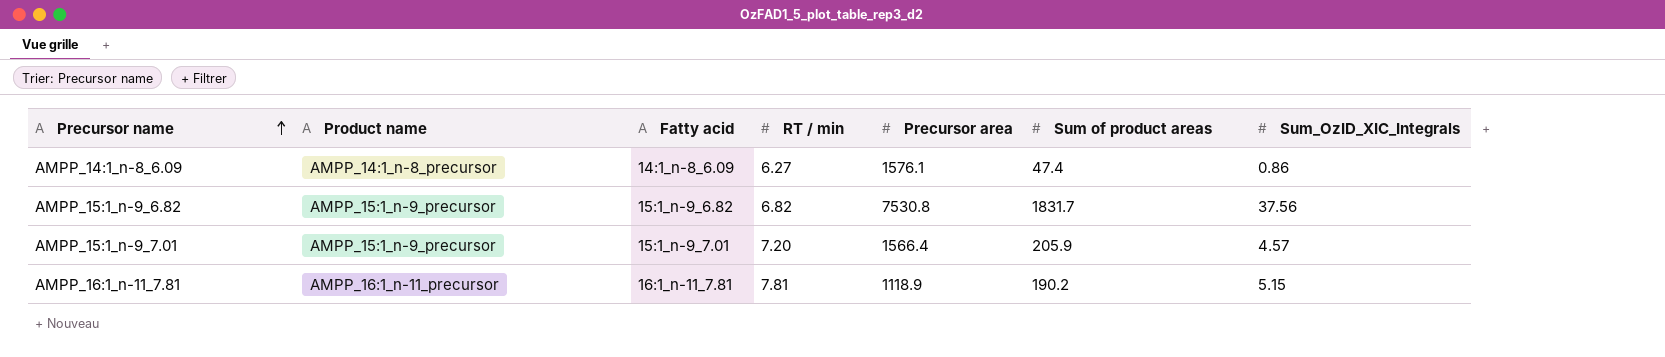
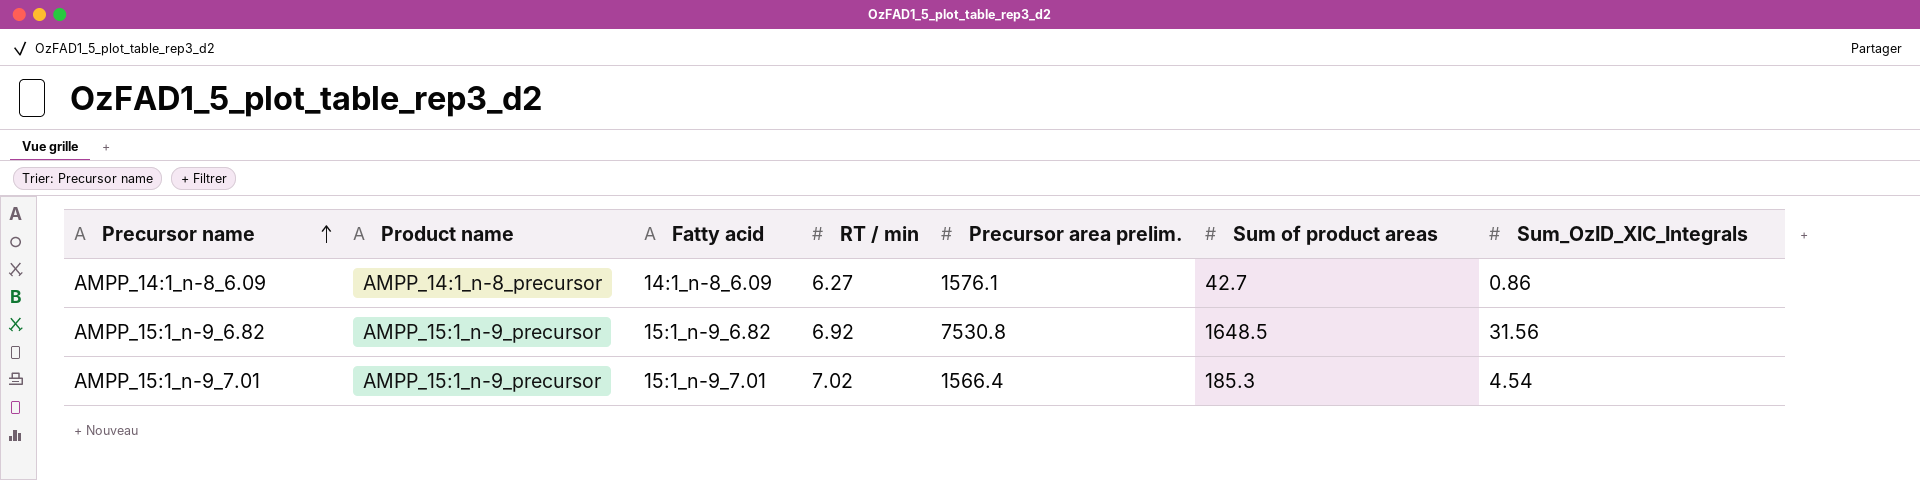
column name: Precursor area -> Precursor area prelim.
row AMPP_16:1_n-11_7.81: AMPP_16:1_n-11_precursor | 16:1_n-11_7.81 | 7.81 | 1118.9 | 190.2 | 5.15 -> none
AMPP_14:1_n-8_6.09 | Sum of product areas: 47.4 -> 42.7
AMPP_15:1_n-9_6.82 | RT / min: 6.82 -> 6.92
AMPP_15:1_n-9_6.82 | Sum of product areas: 1831.7 -> 1648.5
AMPP_15:1_n-9_6.82 | Sum_OzID_XIC_Integrals: 37.56 -> 31.56
AMPP_15:1_n-9_7.01 | RT / min: 7.20 -> 7.02
AMPP_15:1_n-9_7.01 | Sum of product areas: 205.9 -> 185.3
AMPP_15:1_n-9_7.01 | Sum_OzID_XIC_Integrals: 4.57 -> 4.54

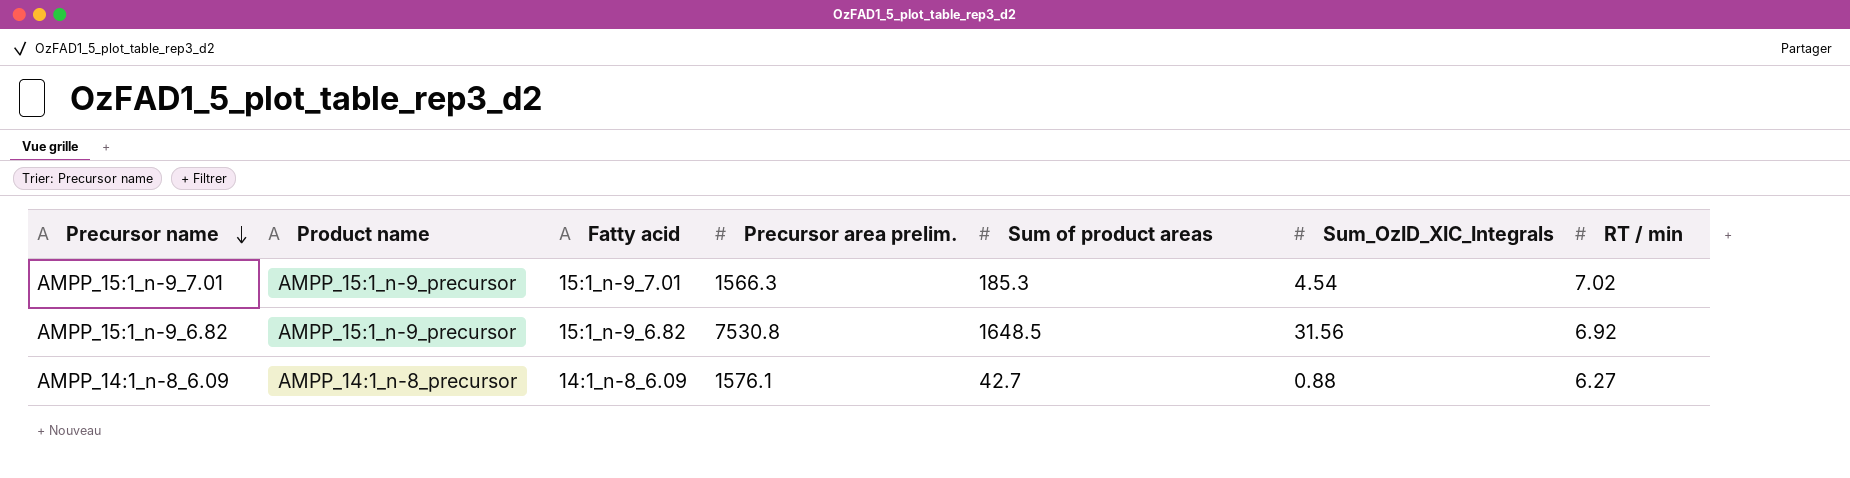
row order: Precursor name ascending -> Precursor name descending
column RT / min | position: 4 -> 7
AMPP_15:1_n-9_7.01 | Precursor area prelim.: 1566.4 -> 1566.3
AMPP_14:1_n-8_6.09 | Sum_OzID_XIC_Integrals: 0.86 -> 0.88

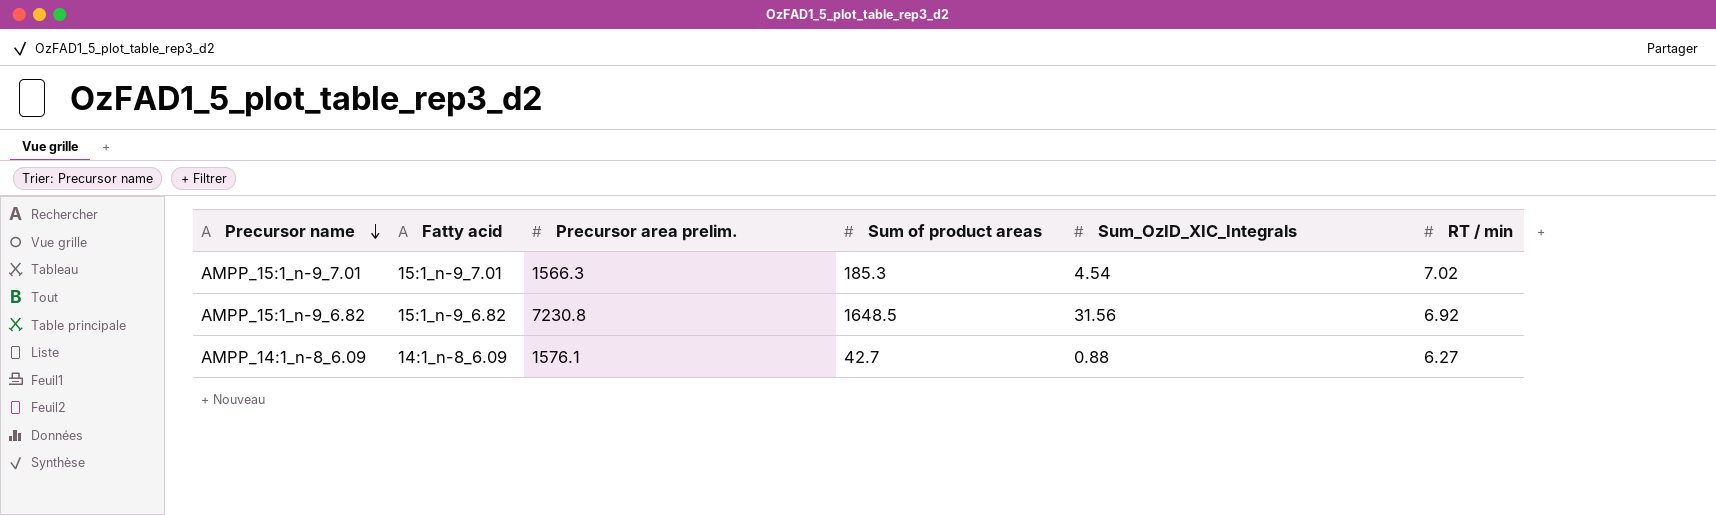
column Product name | position: 2 -> none
AMPP_15:1_n-9_6.82 | Precursor area prelim.: 7530.8 -> 7230.8

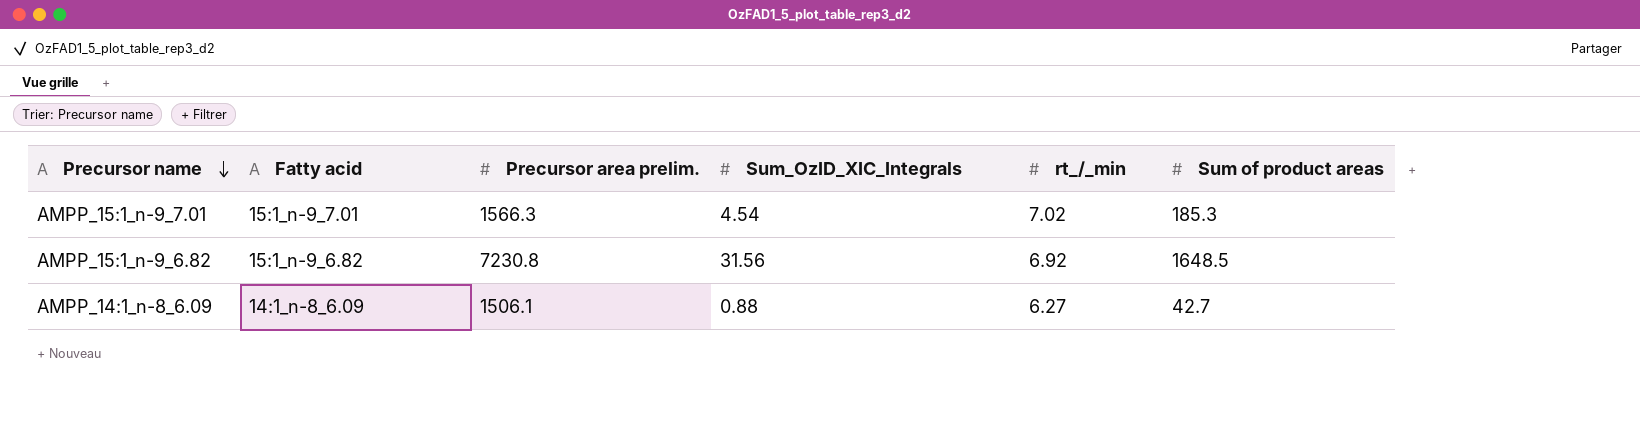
column name: RT / min -> rt_/_min
column Sum of product areas | position: 4 -> 6
AMPP_14:1_n-8_6.09 | Precursor area prelim.: 1576.1 -> 1506.1

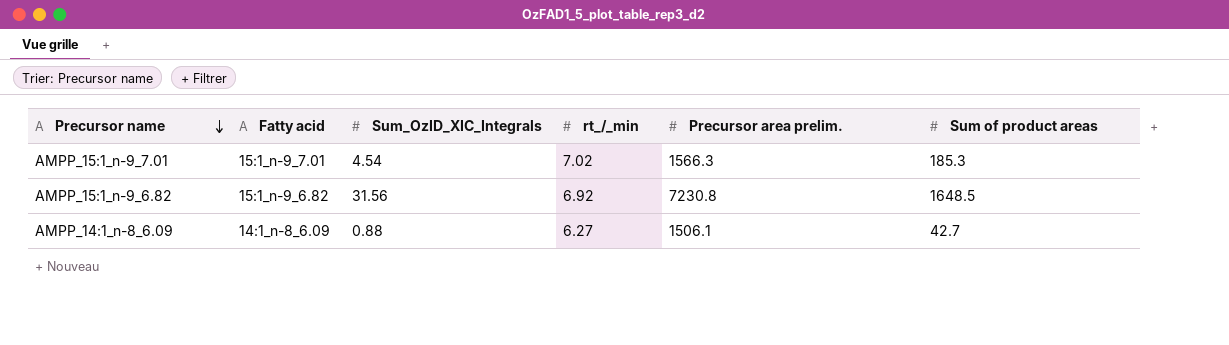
column Precursor area prelim. | position: 3 -> 5

